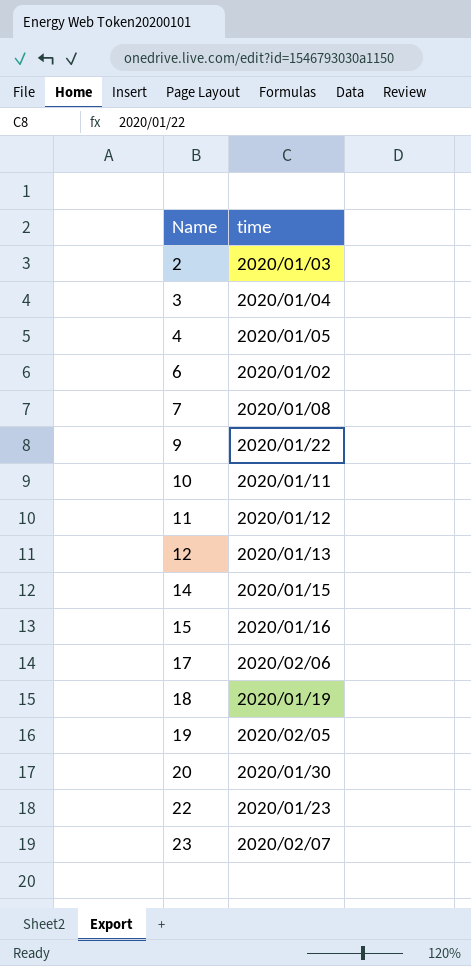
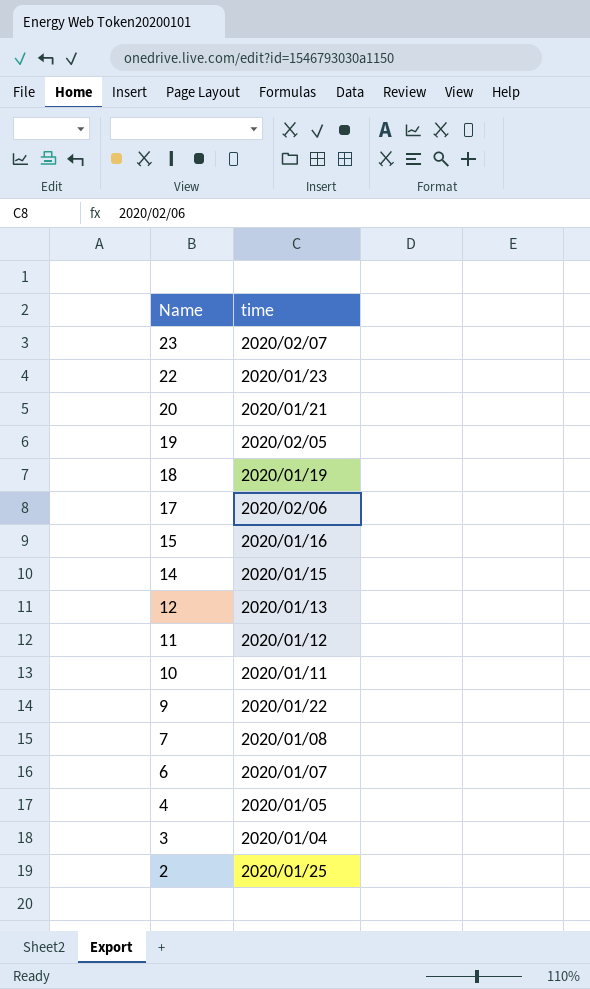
row order: Name ascending -> Name descending
20 | time: 2020/01/30 -> 2020/01/21
6 | time: 2020/01/02 -> 2020/01/07
2 | time: 2020/01/03 -> 2020/01/25

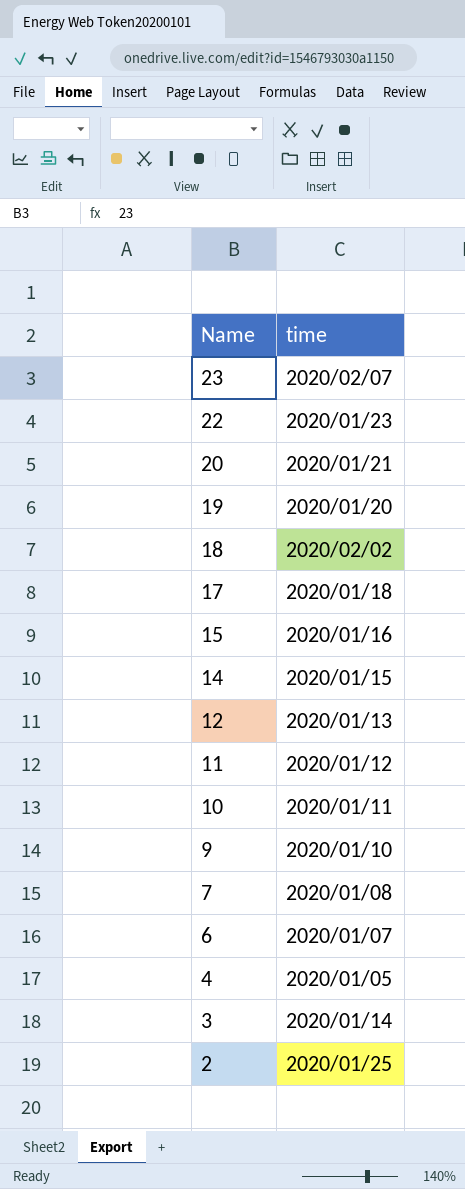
19 | time: 2020/02/05 -> 2020/01/20
18 | time: 2020/01/19 -> 2020/02/02
17 | time: 2020/02/06 -> 2020/01/18
9 | time: 2020/01/22 -> 2020/01/10
3 | time: 2020/01/04 -> 2020/01/14

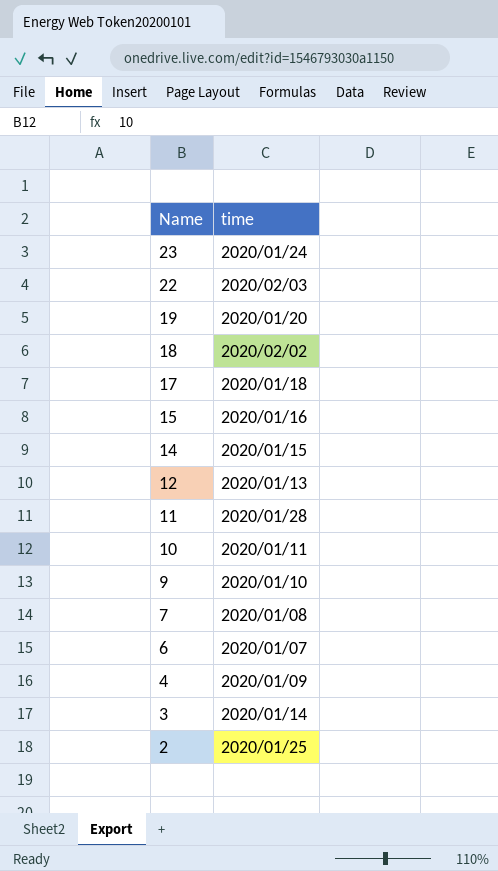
row 20: 2020/01/21 -> none
23 | time: 2020/02/07 -> 2020/01/24
22 | time: 2020/01/23 -> 2020/02/03
11 | time: 2020/01/12 -> 2020/01/28
4 | time: 2020/01/05 -> 2020/01/09

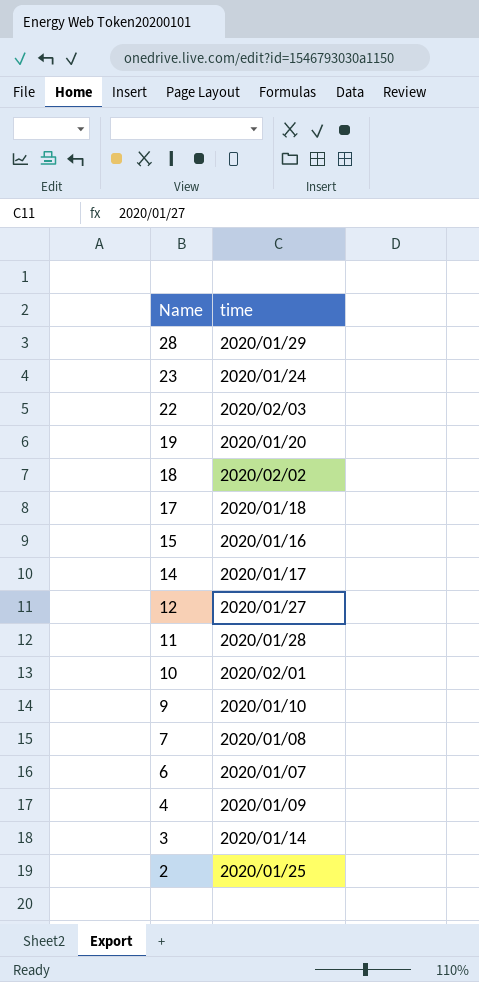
row 28: none -> 2020/01/29
14 | time: 2020/01/15 -> 2020/01/17
12 | time: 2020/01/13 -> 2020/01/27
10 | time: 2020/01/11 -> 2020/02/01

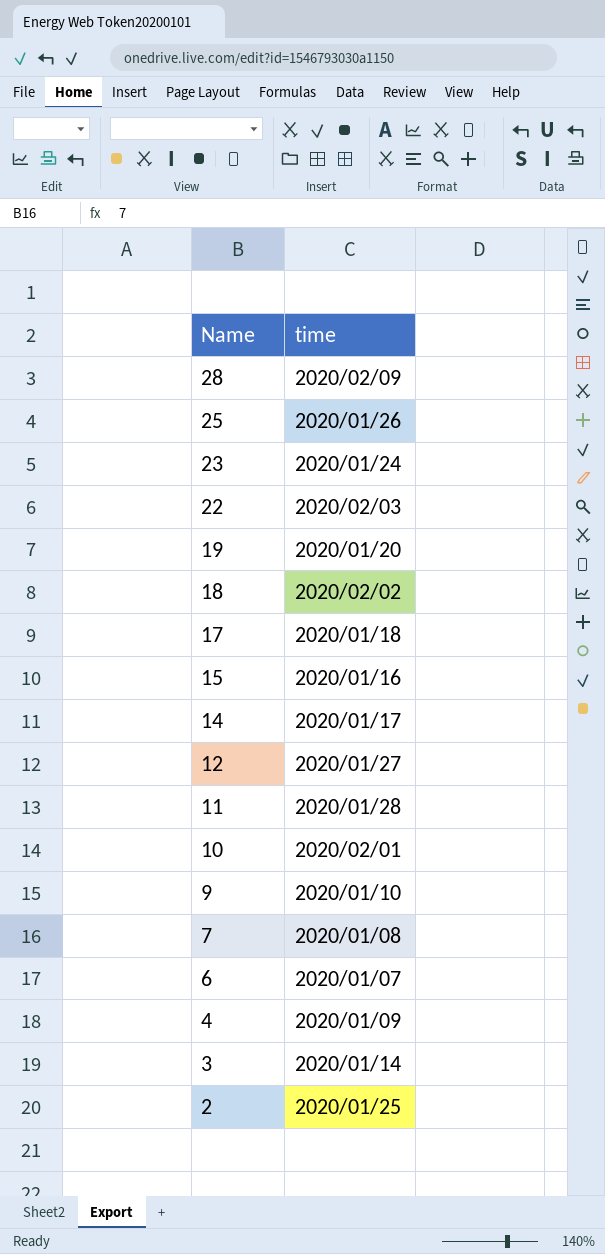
28 | time: 2020/01/29 -> 2020/02/09
row 25: none -> 2020/01/26

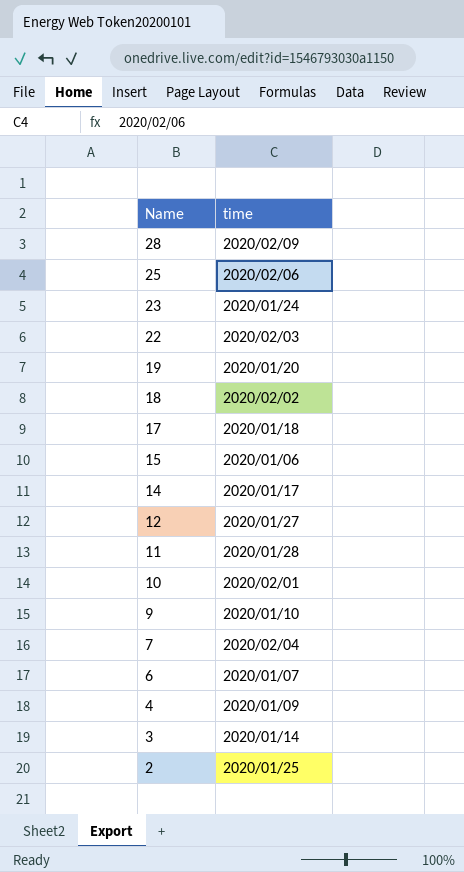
25 | time: 2020/01/26 -> 2020/02/06
15 | time: 2020/01/16 -> 2020/01/06
7 | time: 2020/01/08 -> 2020/02/04

